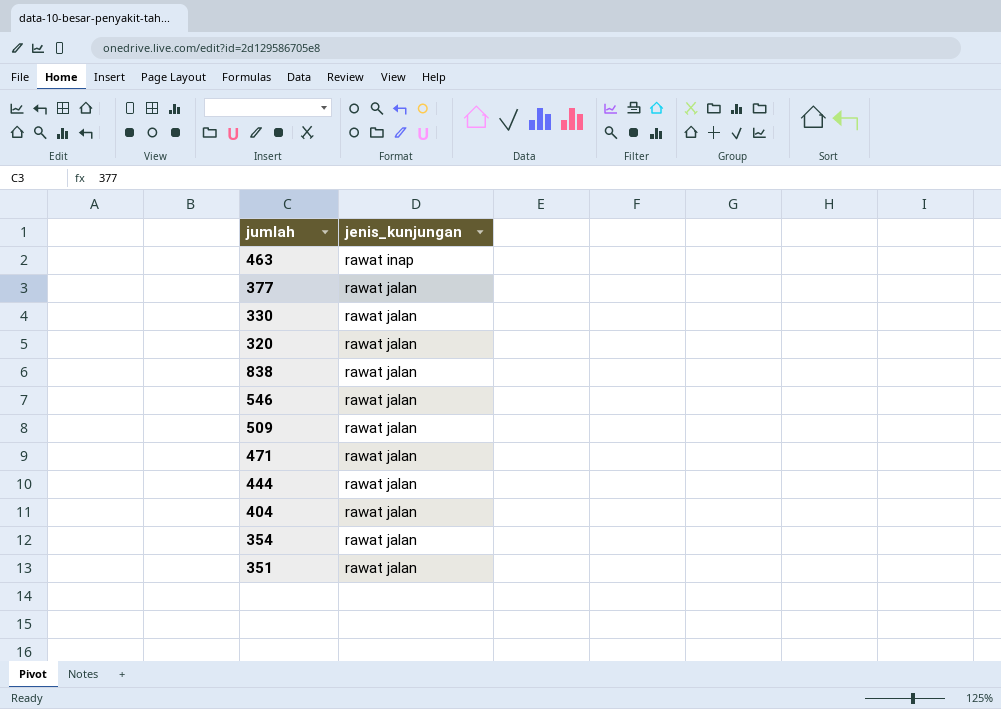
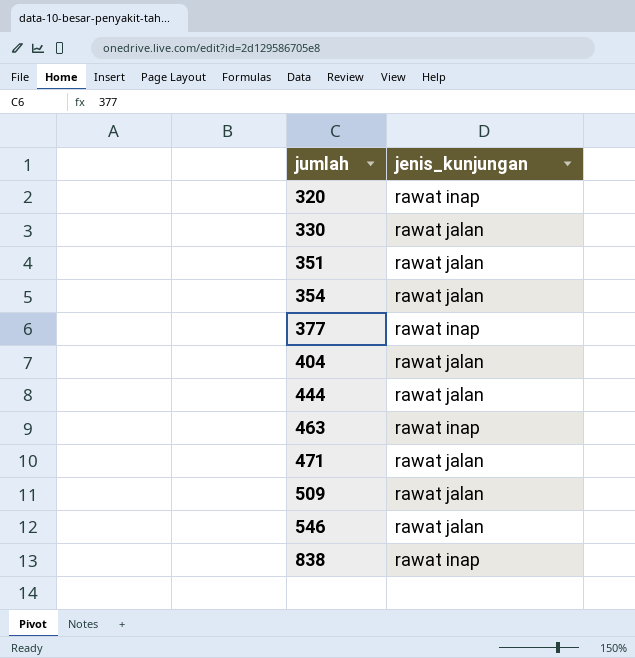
row order: jenis_kunjungan ascending -> jumlah ascending
320 | jenis_kunjungan: rawat jalan -> rawat inap
377 | jenis_kunjungan: rawat jalan -> rawat inap
838 | jenis_kunjungan: rawat jalan -> rawat inap

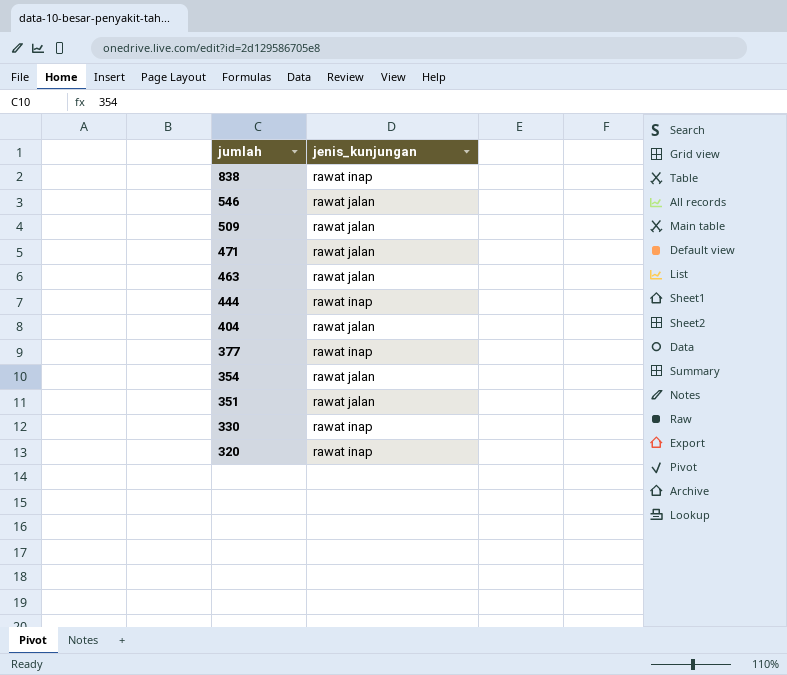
row order: jumlah ascending -> jumlah descending
463 | jenis_kunjungan: rawat inap -> rawat jalan
444 | jenis_kunjungan: rawat jalan -> rawat inap
330 | jenis_kunjungan: rawat jalan -> rawat inap

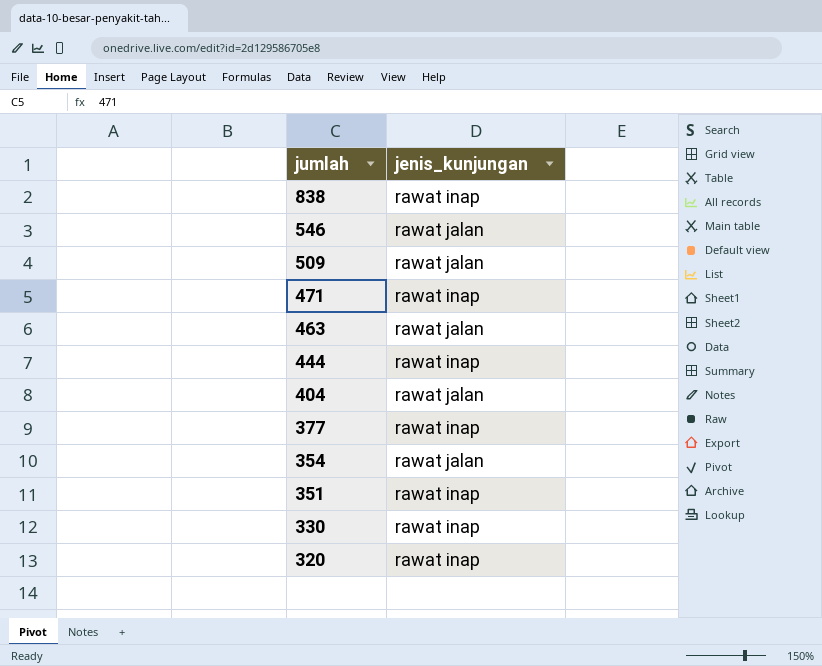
471 | jenis_kunjungan: rawat jalan -> rawat inap
351 | jenis_kunjungan: rawat jalan -> rawat inap

